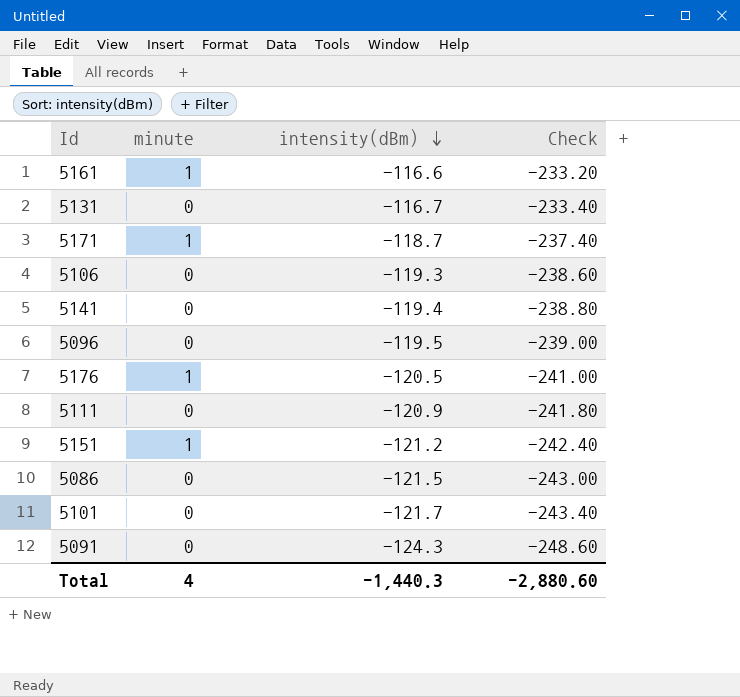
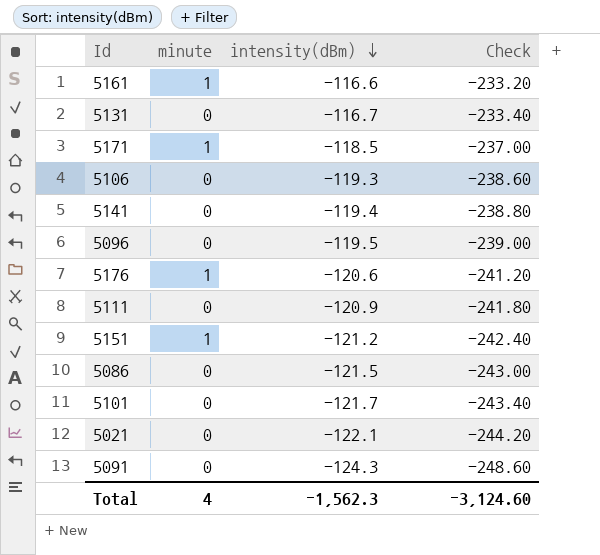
5171 | intensity(dBm): -118.7 -> -118.5
5171 | Check: -237.40 -> -237.00
5176 | intensity(dBm): -120.5 -> -120.6
5176 | Check: -241.00 -> -241.20
row 5021: none -> 0 | -122.1 | -244.20
Total | intensity(dBm): -1,440.3 -> -1,562.3
Total | Check: -2,880.60 -> -3,124.60

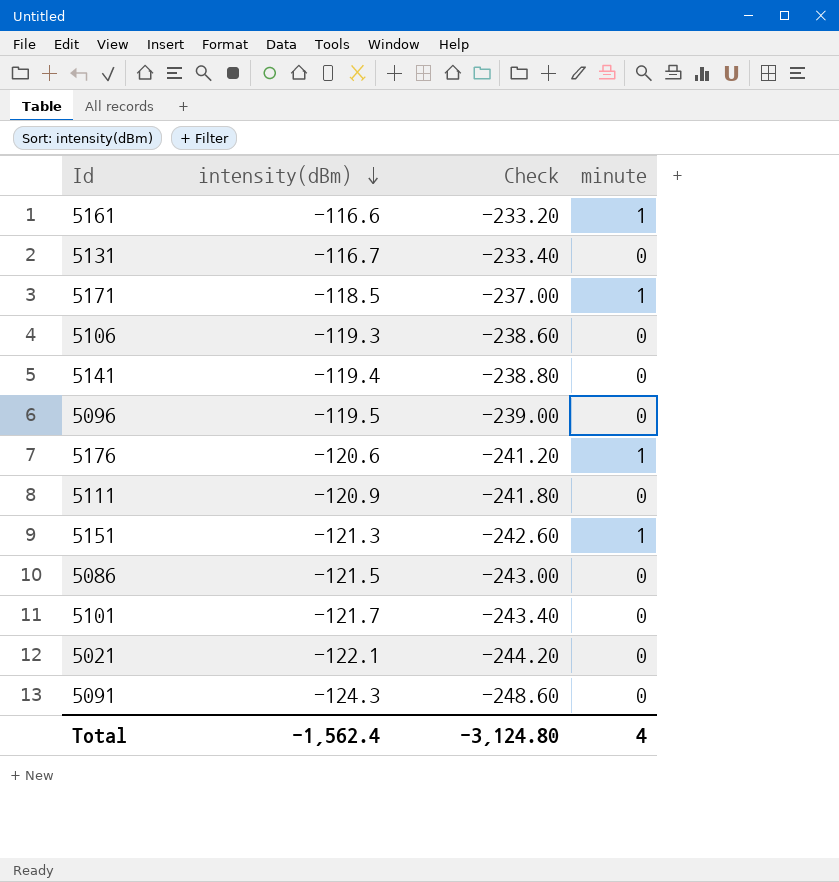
column minute | position: 2 -> 4
5151 | intensity(dBm): -121.2 -> -121.3
5151 | Check: -242.40 -> -242.60
Total | intensity(dBm): -1,562.3 -> -1,562.4
Total | Check: -3,124.60 -> -3,124.80

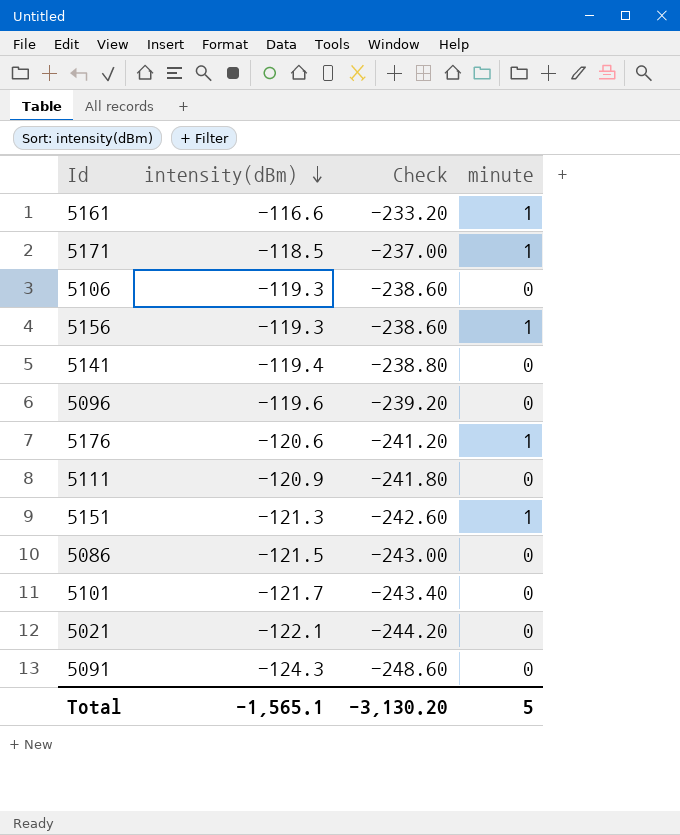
row 5131: -116.7 | -233.40 | 0 -> none
row 5156: none -> -119.3 | -238.60 | 1
5096 | intensity(dBm): -119.5 -> -119.6
5096 | Check: -239.00 -> -239.20
Total | intensity(dBm): -1,562.4 -> -1,565.1
Total | Check: -3,124.80 -> -3,130.20
Total | minute: 4 -> 5

